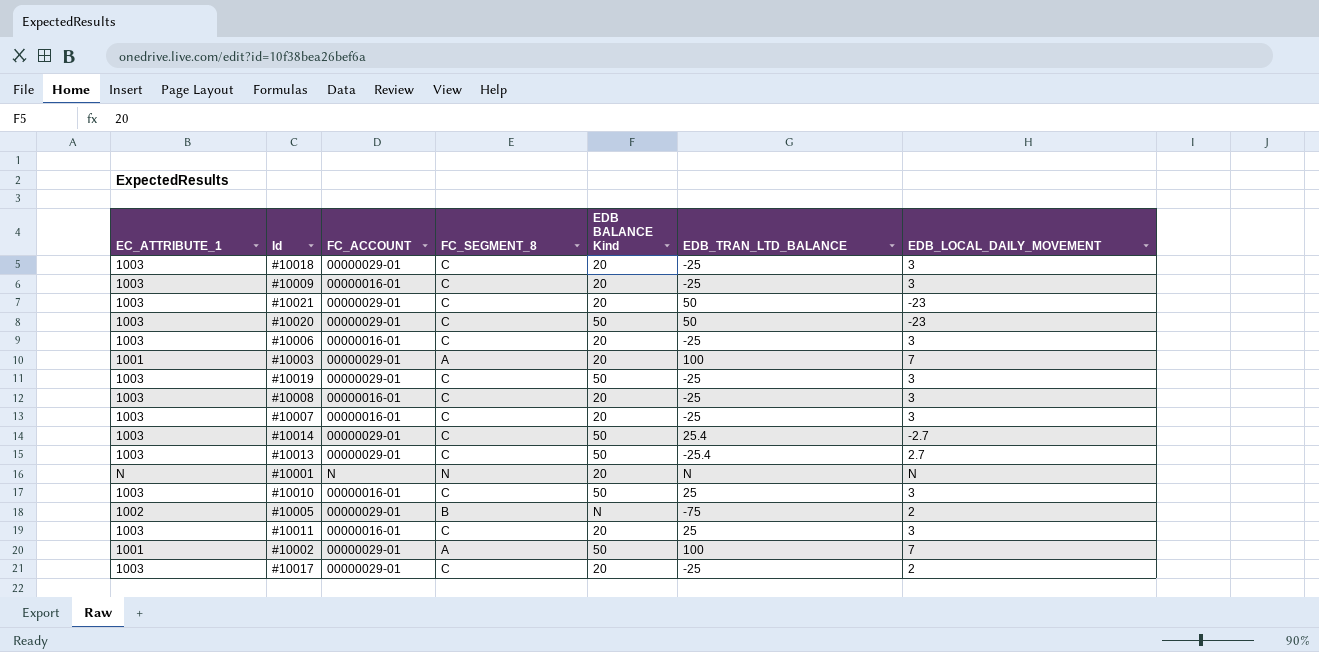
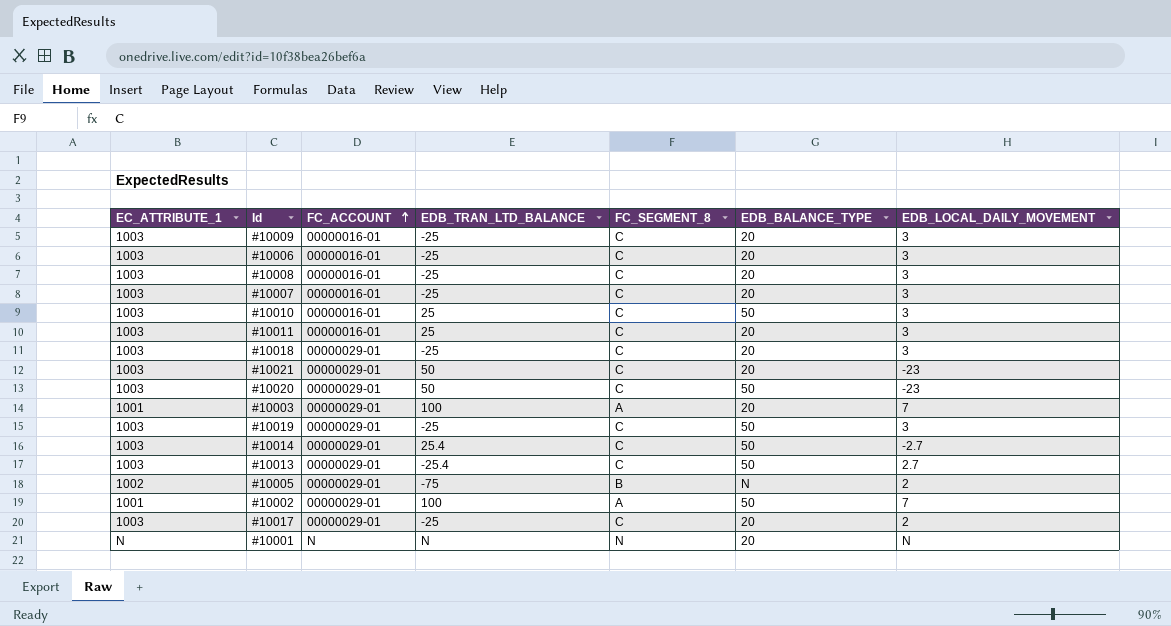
row order: none -> FC_ACCOUNT ascending
column EDB_TRAN_LTD_BALANCE | position: 6 -> 4
column name: EDB BALANCE Kind -> EDB_BALANCE_TYPE

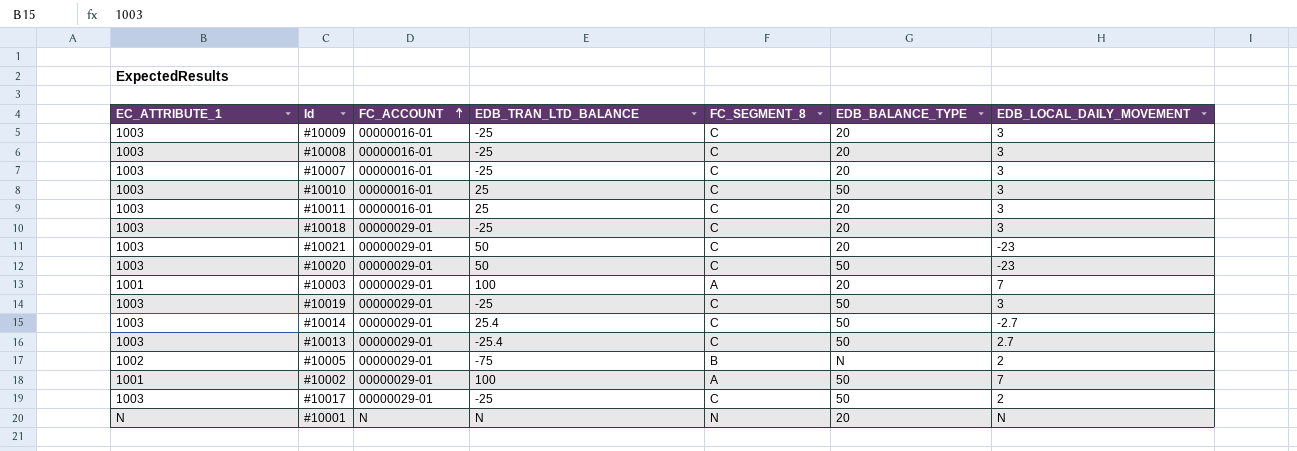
row #10006: 1003 | 00000016-01 | -25 | C | 20 | 3 -> none
#10017 | EDB_BALANCE_TYPE: 20 -> 50

